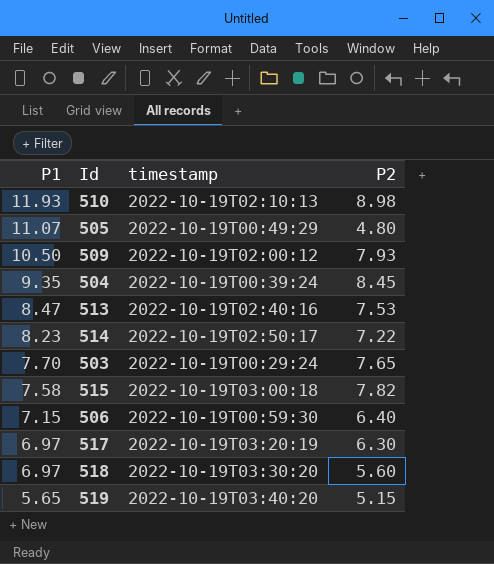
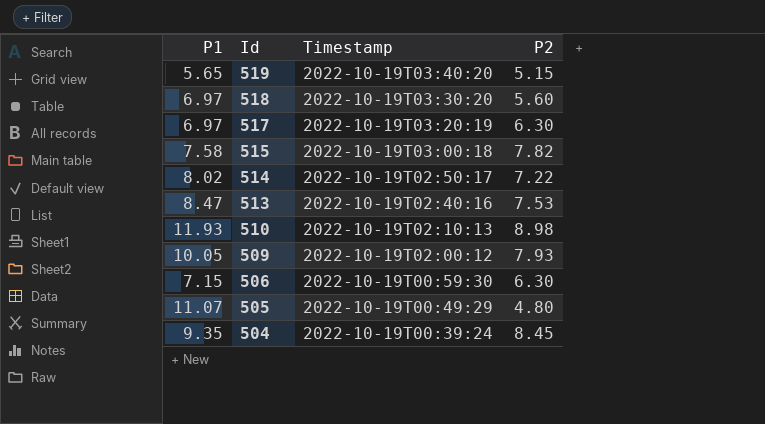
row order: P1 descending -> Id descending
column name: timestamp -> Timestamp
row 503: 7.70 | 2022-10-19T00:29:24 | 7.65 -> none
514 | P1: 8.23 -> 8.02
509 | P1: 10.50 -> 10.05
506 | P2: 6.40 -> 6.30

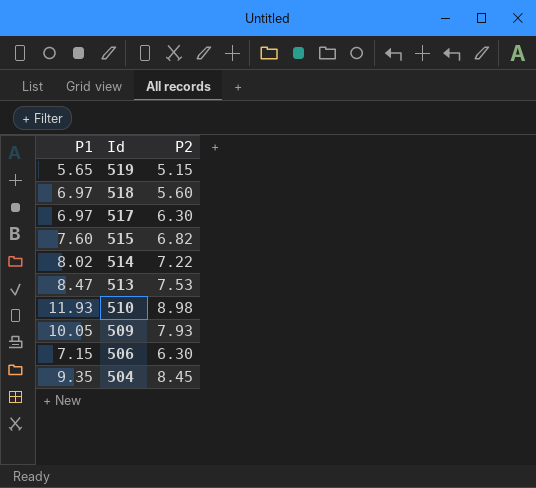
column Timestamp | position: 3 -> none
row 505: 11.07 | 2022-10-19T00:49:29 | 4.80 -> none
515 | P1: 7.58 -> 7.60
515 | P2: 7.82 -> 6.82

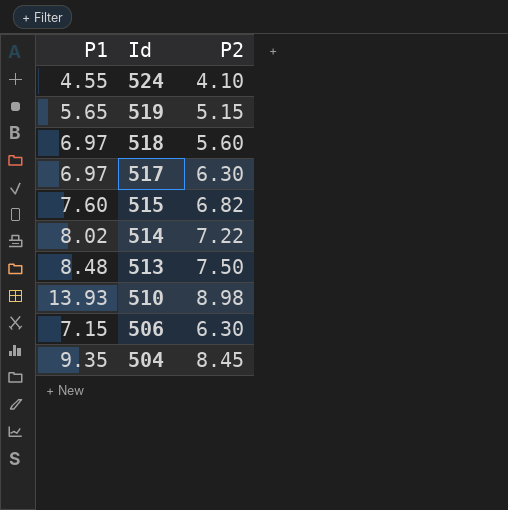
row 509: 10.05 | 7.93 -> none
row 524: none -> 4.55 | 4.10
513 | P1: 8.47 -> 8.48
513 | P2: 7.53 -> 7.50
510 | P1: 11.93 -> 13.93

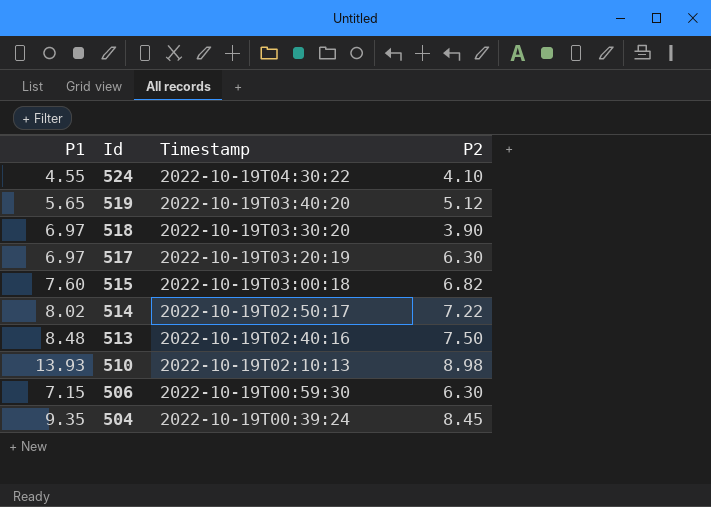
column Timestamp | position: none -> 3
519 | P2: 5.15 -> 5.12
518 | P2: 5.60 -> 3.90

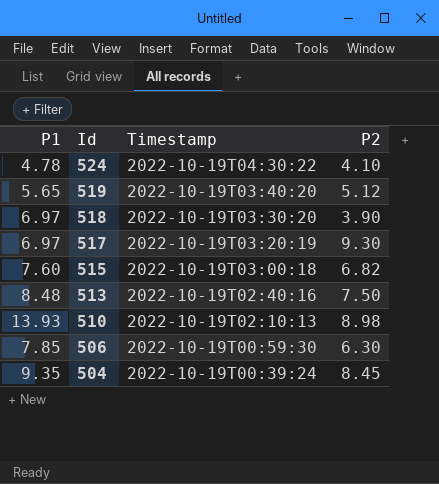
row 514: 8.02 | 2022-10-19T02:50:17 | 7.22 -> none
524 | P1: 4.55 -> 4.78
517 | P2: 6.30 -> 9.30
506 | P1: 7.15 -> 7.85

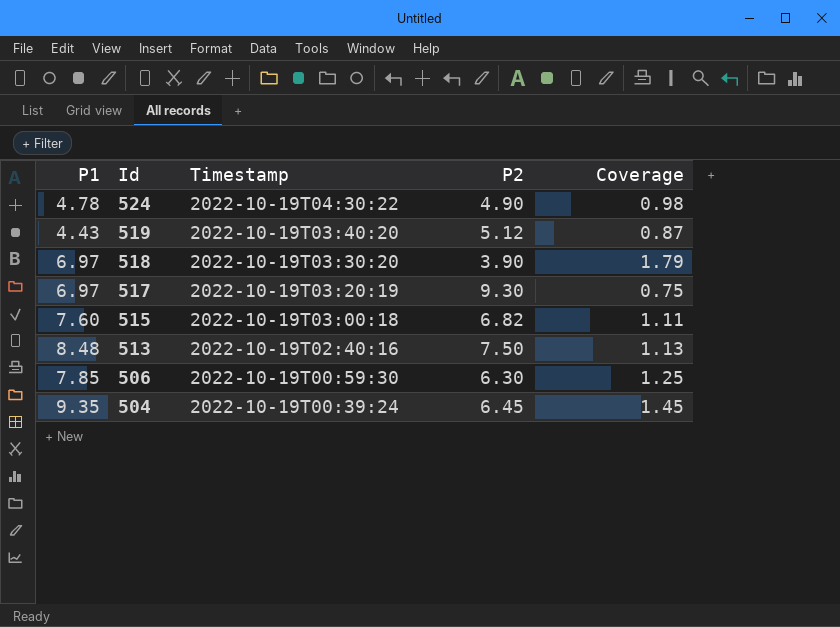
column Coverage | formula: none -> [P1] / [P2]
row 510: 13.93 | 2022-10-19T02:10:13 | 8.98 -> none
524 | P2: 4.10 -> 4.90
519 | P1: 5.65 -> 4.43
504 | P2: 8.45 -> 6.45

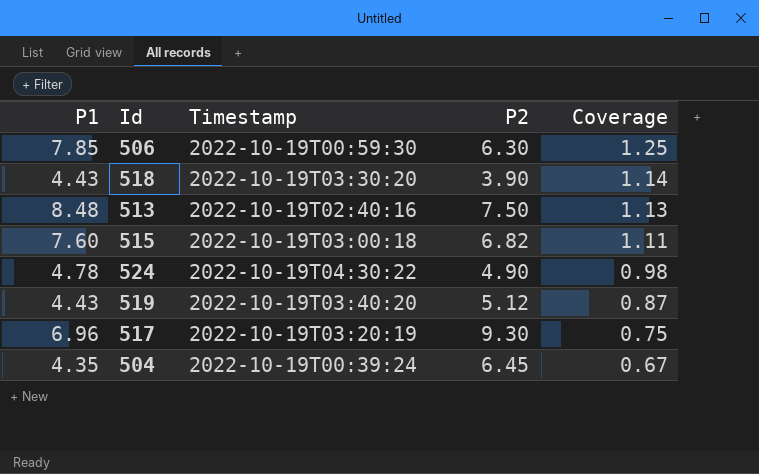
row order: Id descending -> Coverage descending
518 | P1: 6.97 -> 4.43
518 | Coverage: 1.79 -> 1.14
517 | P1: 6.97 -> 6.96
504 | P1: 9.35 -> 4.35
504 | Coverage: 1.45 -> 0.67

